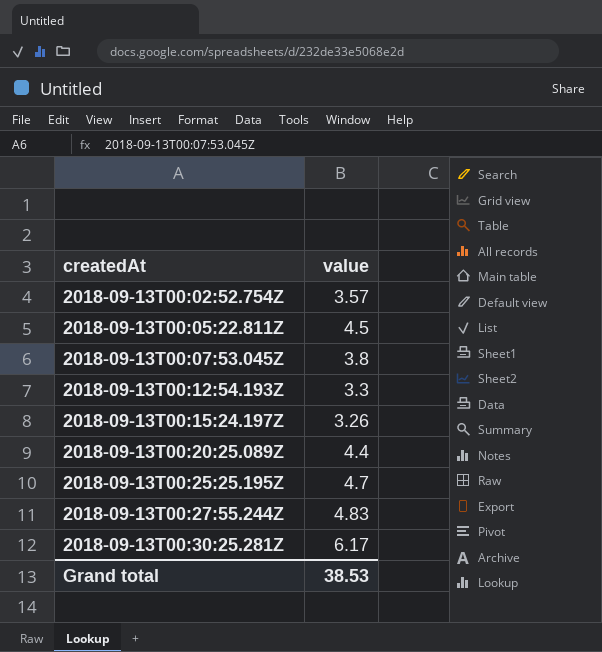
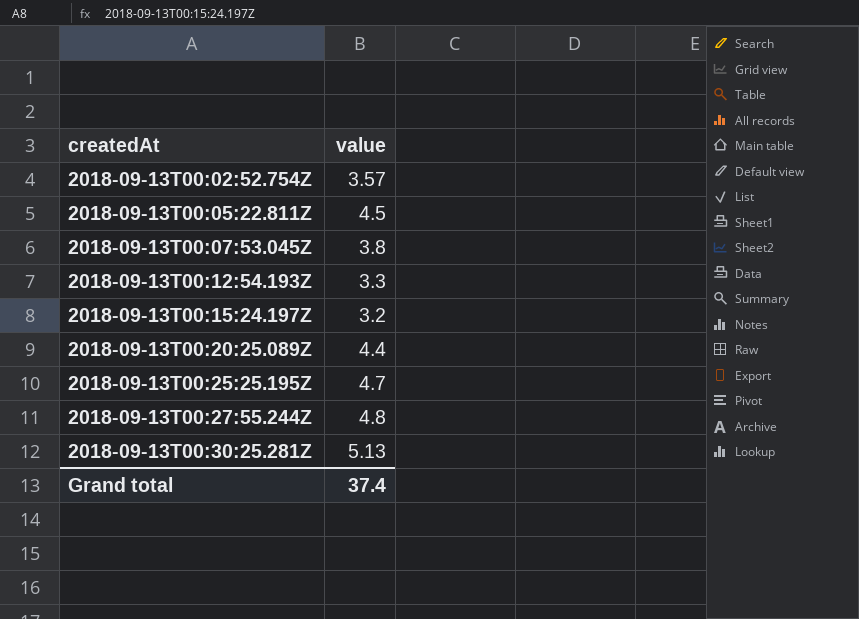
2018-09-13T00:15:24.197Z | value: 3.26 -> 3.2
2018-09-13T00:27:55.244Z | value: 4.83 -> 4.8
2018-09-13T00:30:25.281Z | value: 6.17 -> 5.13
Grand total | value: 38.53 -> 37.4

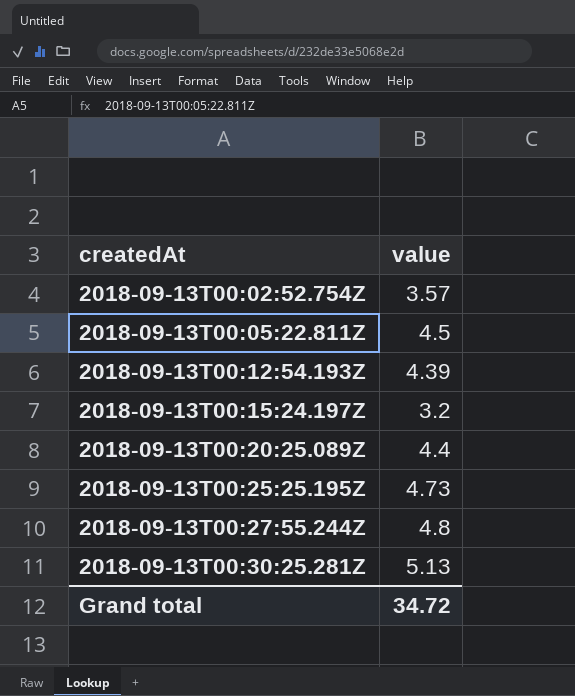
row 2018-09-13T00:07:53.045Z: 3.8 -> none
2018-09-13T00:12:54.193Z | value: 3.3 -> 4.39
2018-09-13T00:25:25.195Z | value: 4.7 -> 4.73
Grand total | value: 37.4 -> 34.72

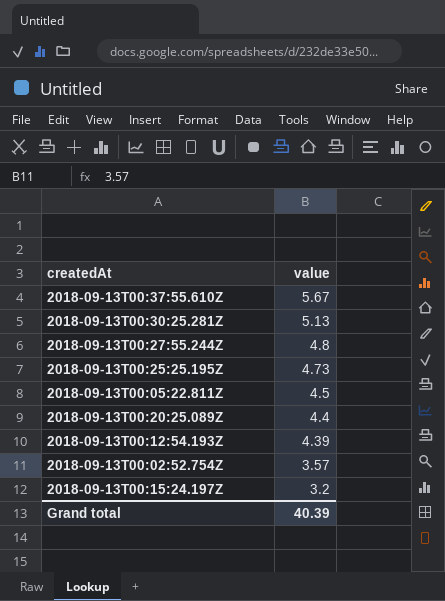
row order: createdAt ascending -> value descending
row 2018-09-13T00:37:55.610Z: none -> 5.67
Grand total | value: 34.72 -> 40.39

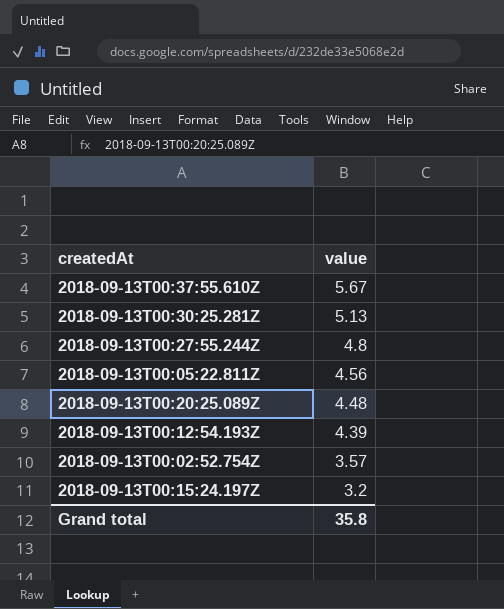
row 2018-09-13T00:25:25.195Z: 4.73 -> none
2018-09-13T00:05:22.811Z | value: 4.5 -> 4.56
2018-09-13T00:20:25.089Z | value: 4.4 -> 4.48
Grand total | value: 40.39 -> 35.8

